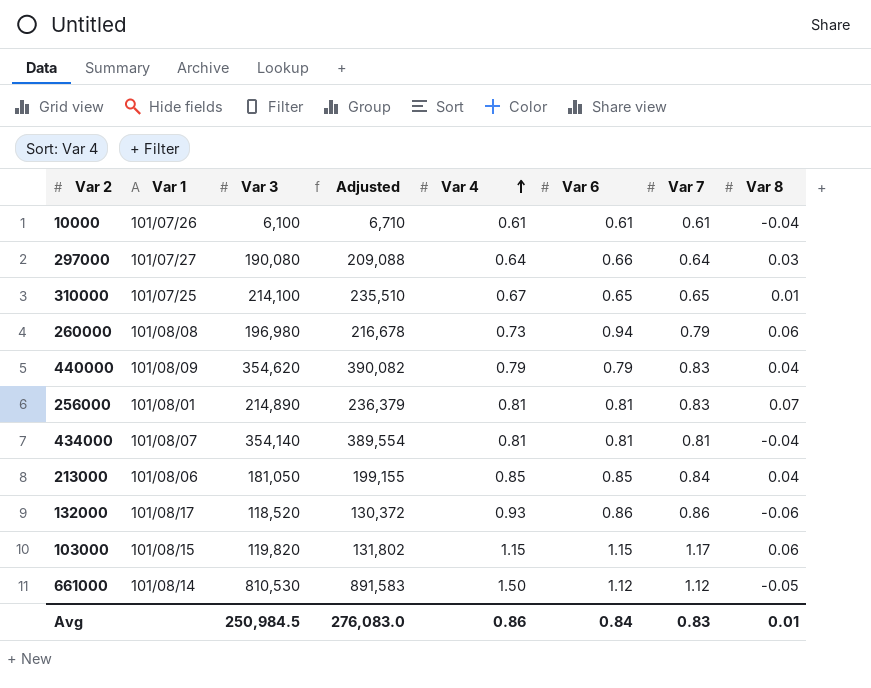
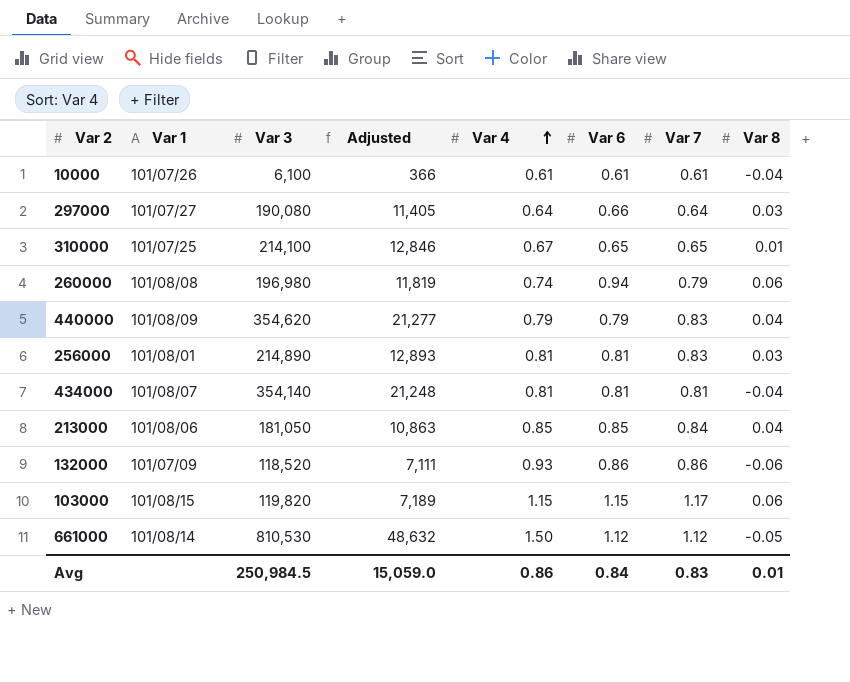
column Adjusted | formula: [Var 3] * 1.1 -> [Var 3] * 0.06
260000 | Var 4: 0.73 -> 0.74
256000 | Var 8: 0.07 -> 0.03
132000 | Var 1: 101/08/17 -> 101/07/09
Avg | Adjusted: 276,083.0 -> 15,059.0

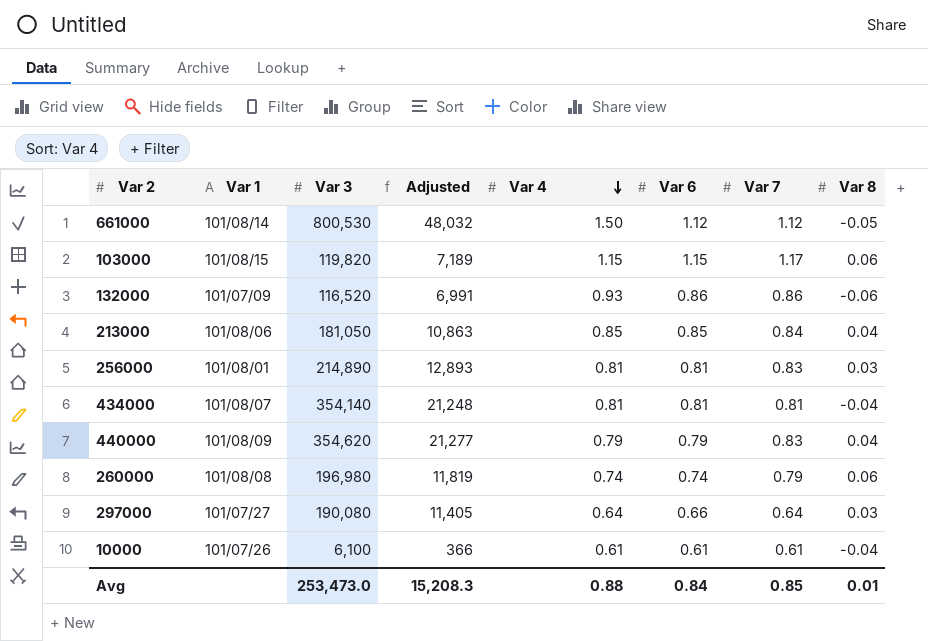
row order: Var 4 ascending -> Var 4 descending
row 310000: 101/07/25 | 214,100 | 12,846 | 0.67 | 0.65 | 0.65 | 0.01 -> none
661000 | Var 3: 810,530 -> 800,530
661000 | Adjusted: 48,632 -> 48,032
132000 | Var 3: 118,520 -> 116,520
132000 | Adjusted: 7,111 -> 6,991
260000 | Var 6: 0.94 -> 0.74
Avg | Var 3: 250,984.5 -> 253,473.0
Avg | Adjusted: 15,059.0 -> 15,208.3
Avg | Var 4: 0.86 -> 0.88
Avg | Var 7: 0.83 -> 0.85

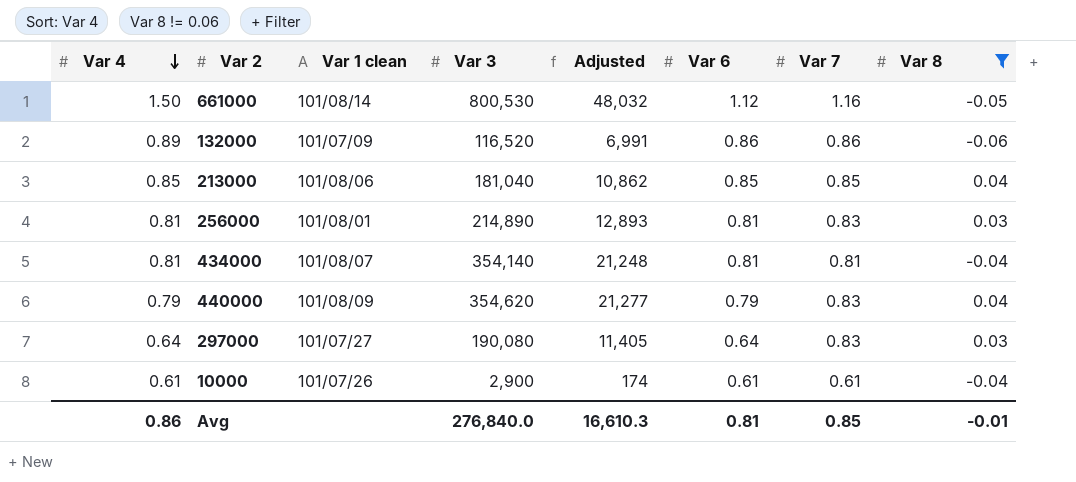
filter: none -> Var 8 != 0.06
column Var 4 | position: 5 -> 1
column name: Var 1 -> Var 1 clean
661000 | Var 7: 1.12 -> 1.16
132000 | Var 4: 0.93 -> 0.89
213000 | Var 3: 181,050 -> 181,040
213000 | Adjusted: 10,863 -> 10,862
213000 | Var 7: 0.84 -> 0.85
297000 | Var 6: 0.66 -> 0.64
297000 | Var 7: 0.64 -> 0.83
10000 | Var 3: 6,100 -> 2,900
10000 | Adjusted: 366 -> 174
Avg | Var 4: 0.88 -> 0.86
Avg | Var 3: 253,473.0 -> 276,840.0
Avg | Adjusted: 15,208.3 -> 16,610.3
Avg | Var 6: 0.84 -> 0.81
Avg | Var 8: 0.01 -> -0.01

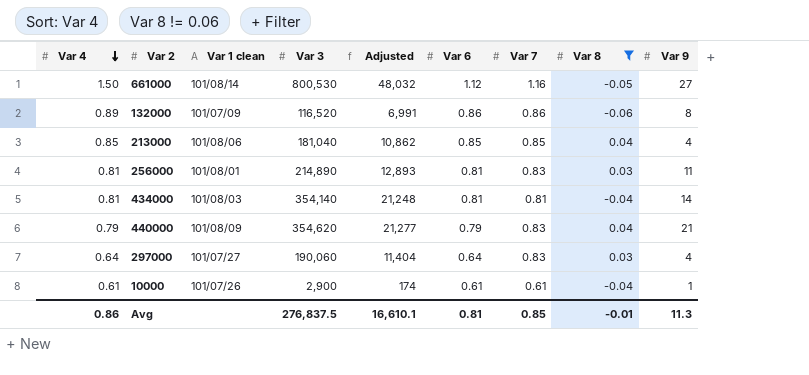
column Var 9 | position: none -> 9
434000 | Var 1 clean: 101/08/07 -> 101/08/03
297000 | Var 3: 190,080 -> 190,060
297000 | Adjusted: 11,405 -> 11,404
Avg | Var 3: 276,840.0 -> 276,837.5
Avg | Adjusted: 16,610.3 -> 16,610.1

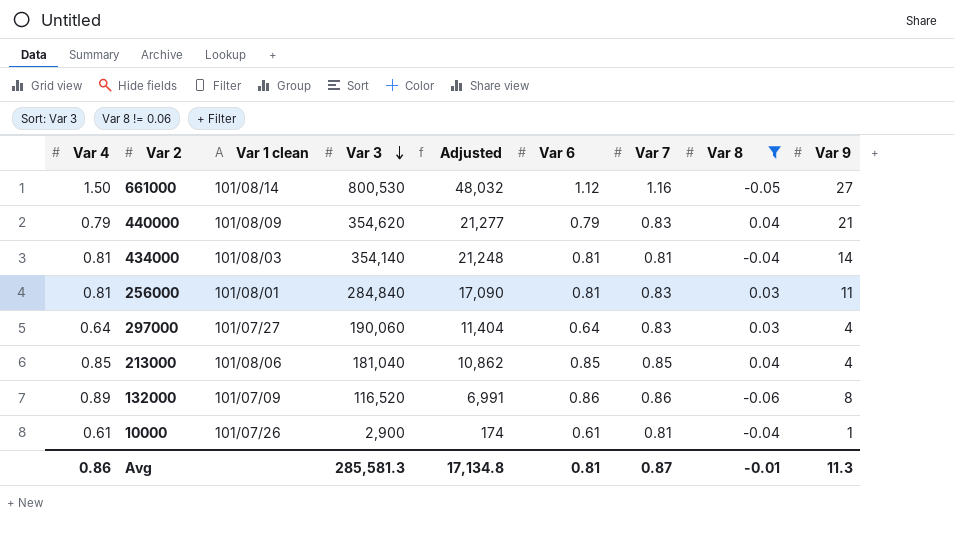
row order: Var 4 descending -> Var 3 descending
256000 | Var 3: 214,890 -> 284,840
256000 | Adjusted: 12,893 -> 17,090
10000 | Var 7: 0.61 -> 0.81
Avg | Var 3: 276,837.5 -> 285,581.3
Avg | Adjusted: 16,610.1 -> 17,134.8
Avg | Var 7: 0.85 -> 0.87

